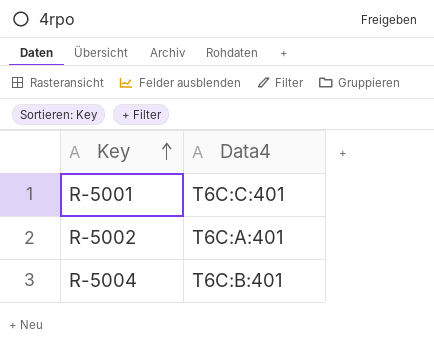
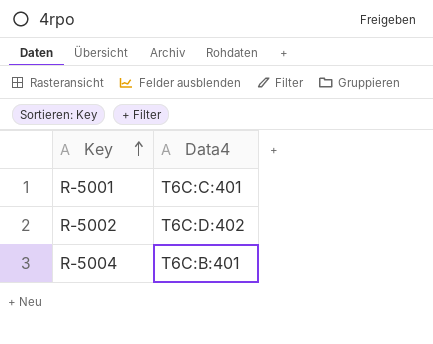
R-5002 | Data4: T6C:A:401 -> T6C:D:402

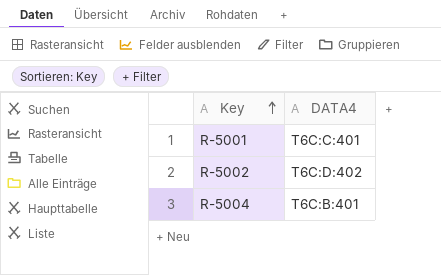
column name: Data4 -> DATA4

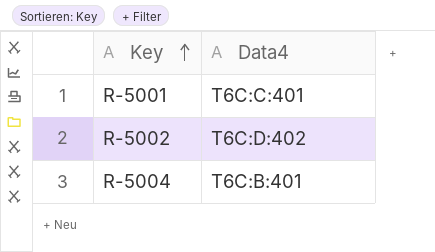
column name: DATA4 -> Data4

